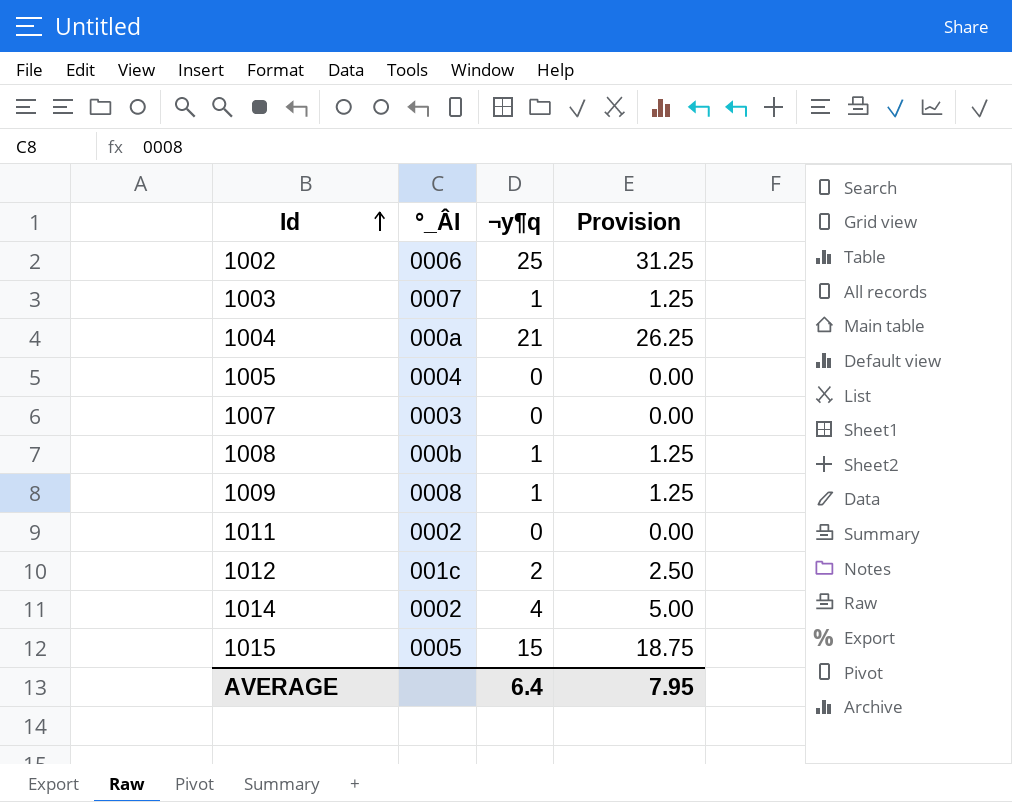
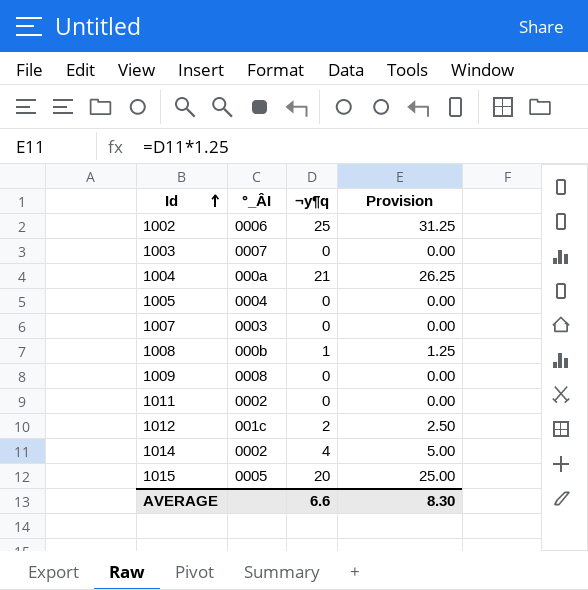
1003 | ¬y¶q: 1 -> 0
1003 | Provision: 1.25 -> 0.00
1009 | ¬y¶q: 1 -> 0
1009 | Provision: 1.25 -> 0.00
1015 | ¬y¶q: 15 -> 20
1015 | Provision: 18.75 -> 25.00
AVERAGE | ¬y¶q: 6.4 -> 6.6
AVERAGE | Provision: 7.95 -> 8.30

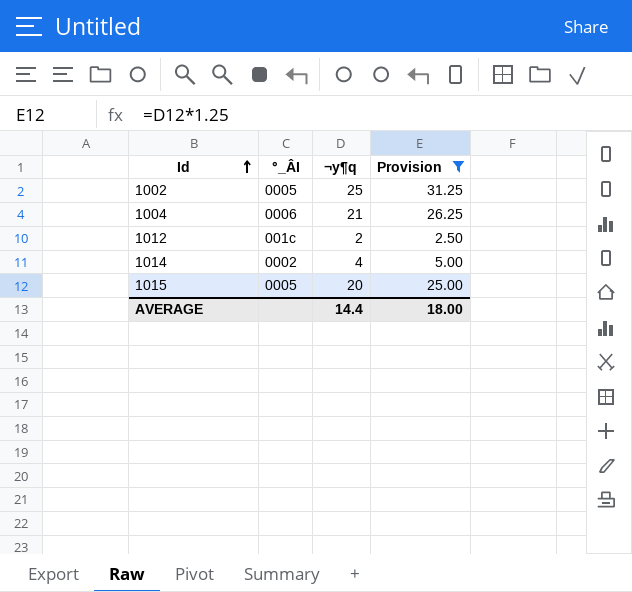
filter: none -> Provision >= 2.50
1002 | °_ÂI: 0006 -> 0005
1004 | °_ÂI: 000a -> 0006
AVERAGE | ¬y¶q: 6.6 -> 14.4
AVERAGE | Provision: 8.30 -> 18.00

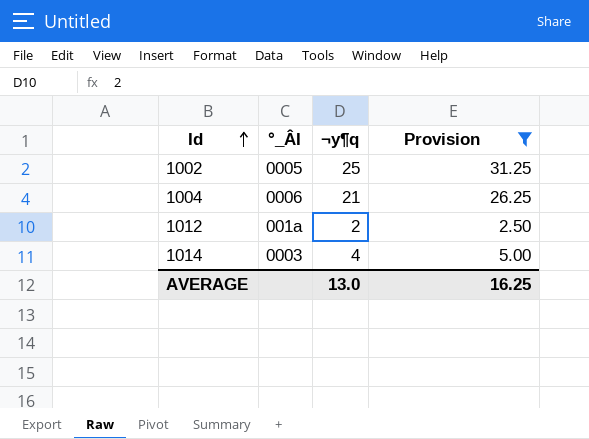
row 1015: 0005 | 20 | 25.00 -> none
1012 | °_ÂI: 001c -> 001a
1014 | °_ÂI: 0002 -> 0003
AVERAGE | ¬y¶q: 14.4 -> 13.0
AVERAGE | Provision: 18.00 -> 16.25

